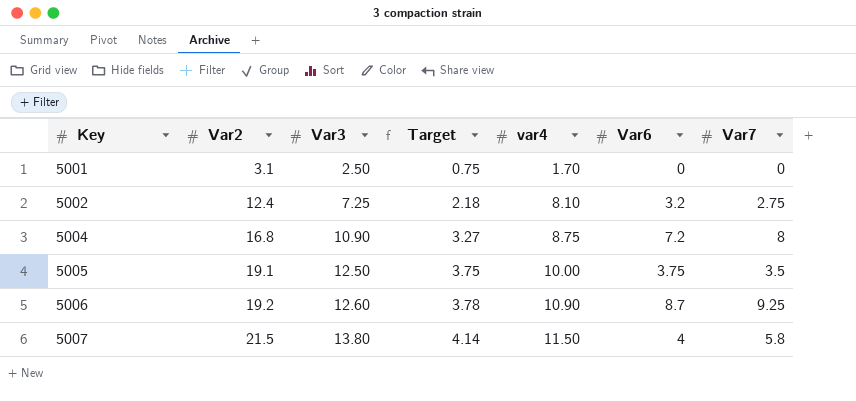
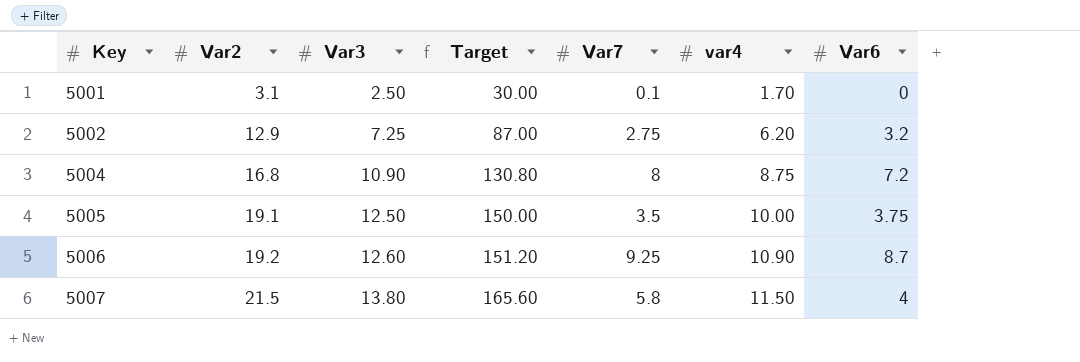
column Target | formula: [Var3] * 0.3 -> [Var3] * 12
column Var7 | position: 7 -> 5
5001 | Var7: 0 -> 0.1
5002 | Var2: 12.4 -> 12.9
5002 | var4: 8.10 -> 6.20

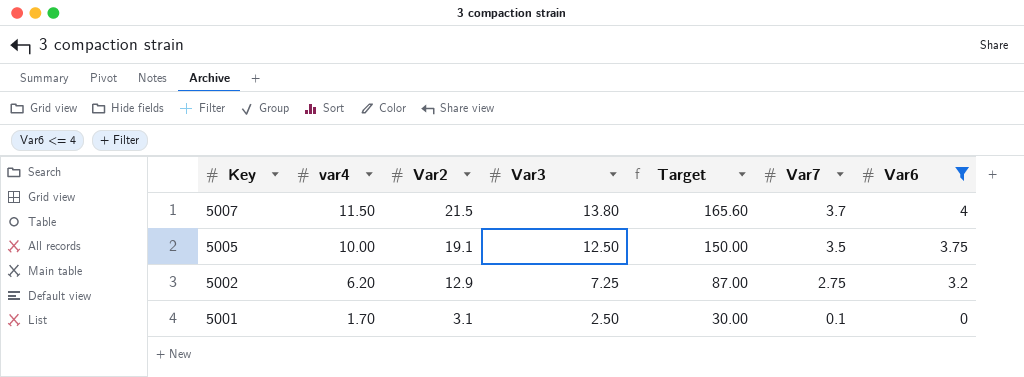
filter: none -> Var6 <= 4
row order: Key ascending -> Key descending
column var4 | position: 6 -> 2
5007 | Var7: 5.8 -> 3.7

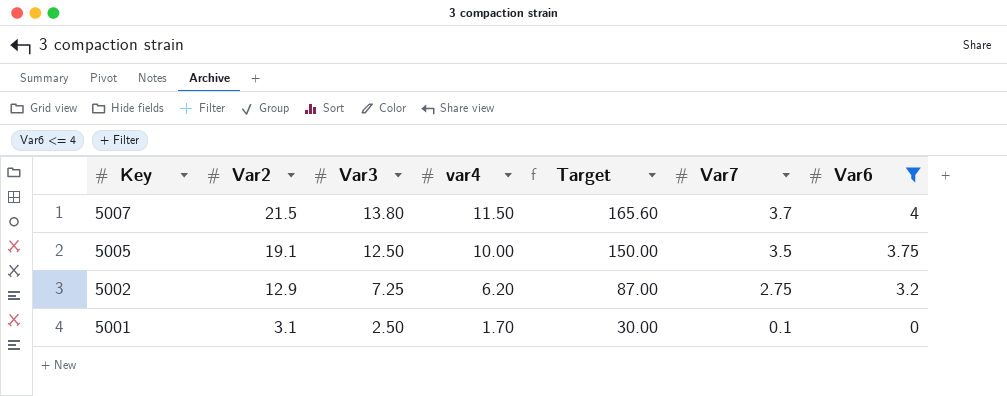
column var4 | position: 2 -> 4

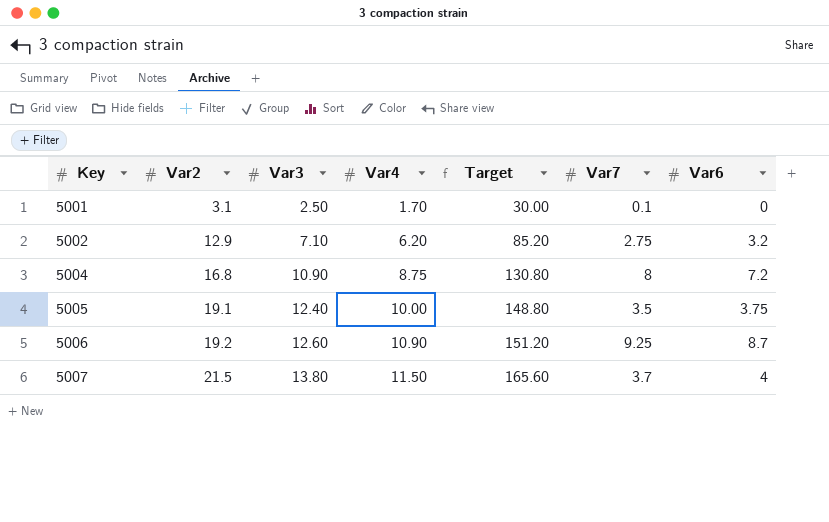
filter: Var6 <= 4 -> none
row order: Key descending -> Key ascending
column name: var4 -> Var4
5002 | Var3: 7.25 -> 7.10
5002 | Target: 87.00 -> 85.20
5005 | Var3: 12.50 -> 12.40
5005 | Target: 150.00 -> 148.80

